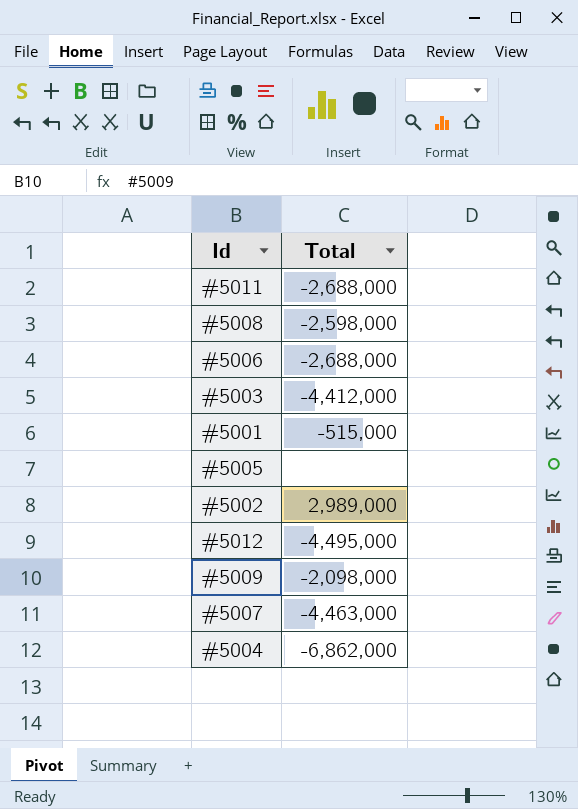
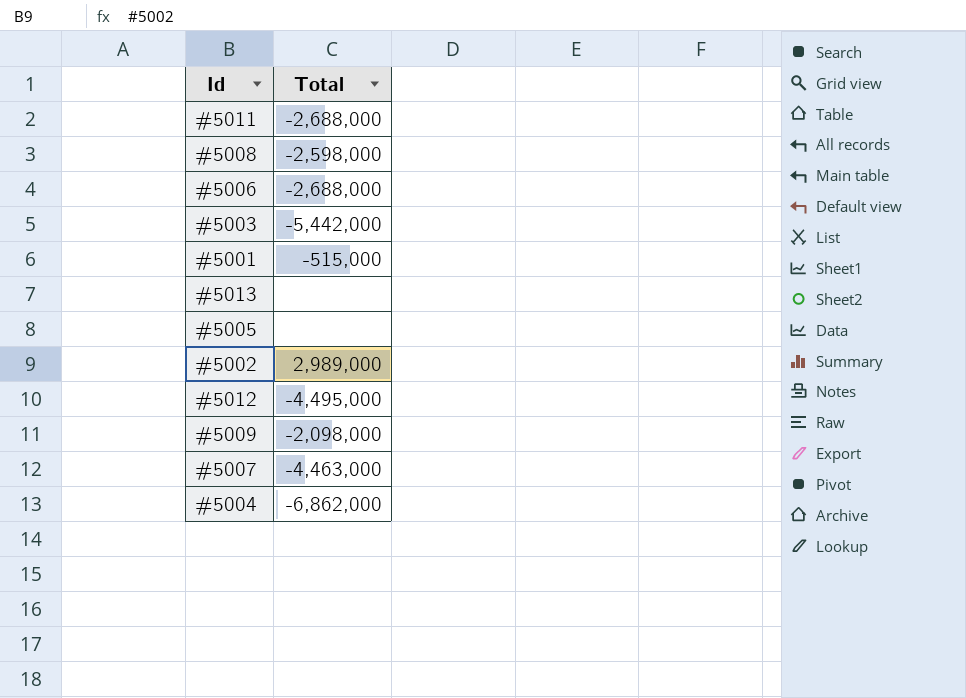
#5003 | Total: -4,412,000 -> -5,442,000
row #5013: none -> none

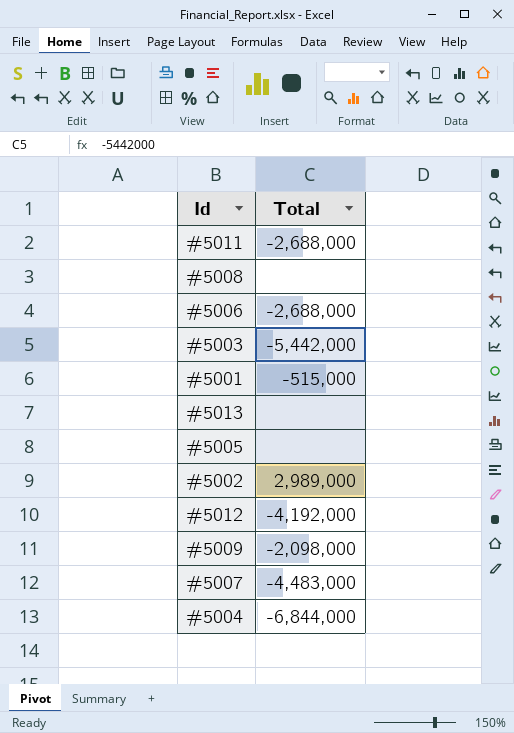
#5008 | Total: -2,598,000 -> none
#5012 | Total: -4,495,000 -> -4,192,000
#5007 | Total: -4,463,000 -> -4,483,000
#5004 | Total: -6,862,000 -> -6,844,000

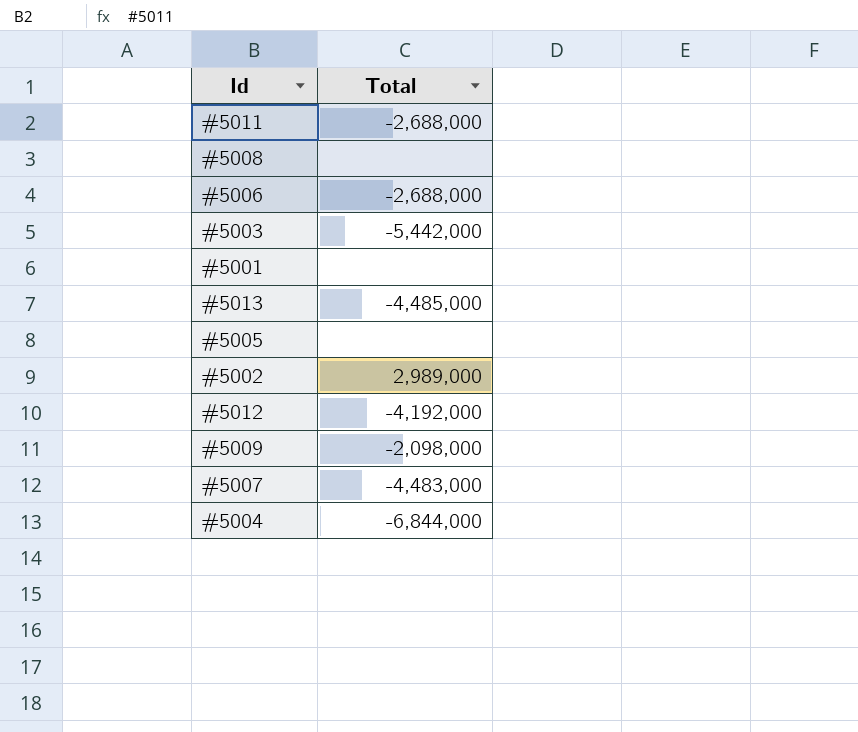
#5001 | Total: -515,000 -> none
#5013 | Total: none -> -4,485,000

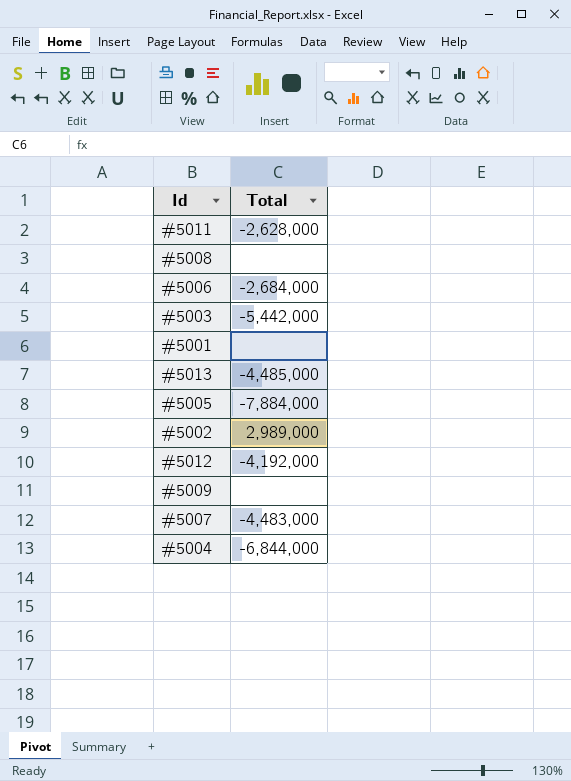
#5011 | Total: -2,688,000 -> -2,628,000
#5006 | Total: -2,688,000 -> -2,684,000
#5005 | Total: none -> -7,884,000
#5009 | Total: -2,098,000 -> none

